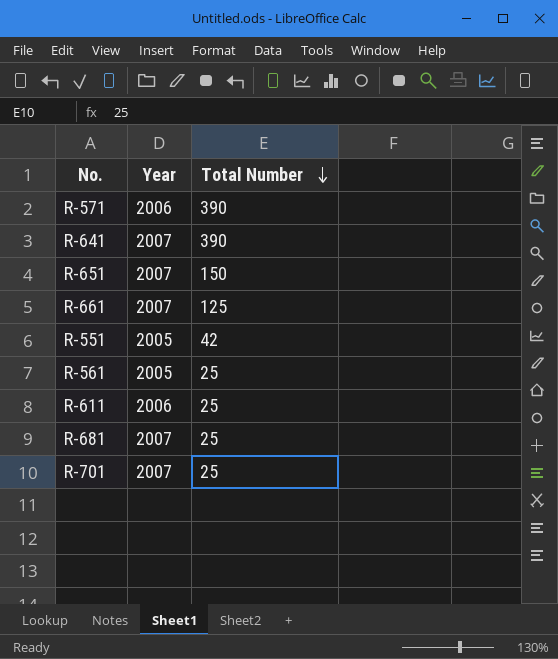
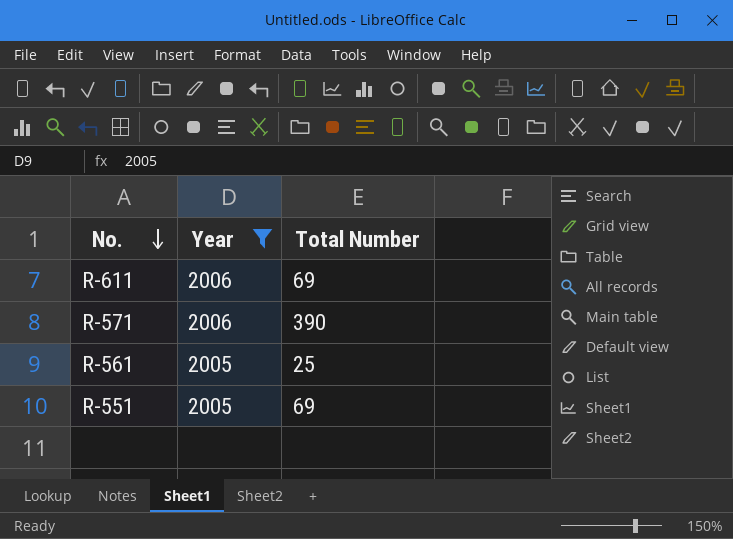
filter: none -> Year != 2007
row order: Total Number descending -> No. descending
R-611 | Total Number: 25 -> 69
R-551 | Total Number: 42 -> 69

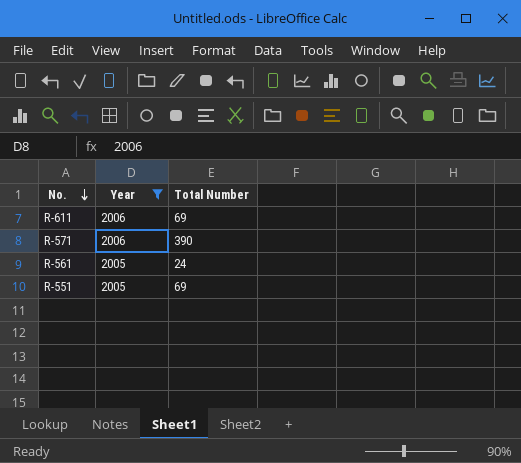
R-561 | Total Number: 25 -> 24

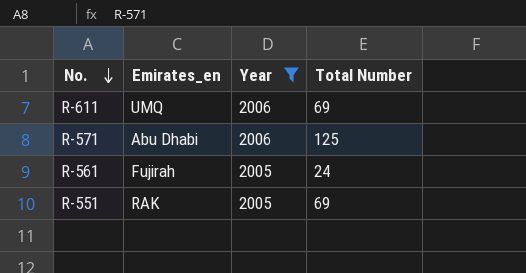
column Emirates_en | position: none -> 2
R-571 | Total Number: 390 -> 125

